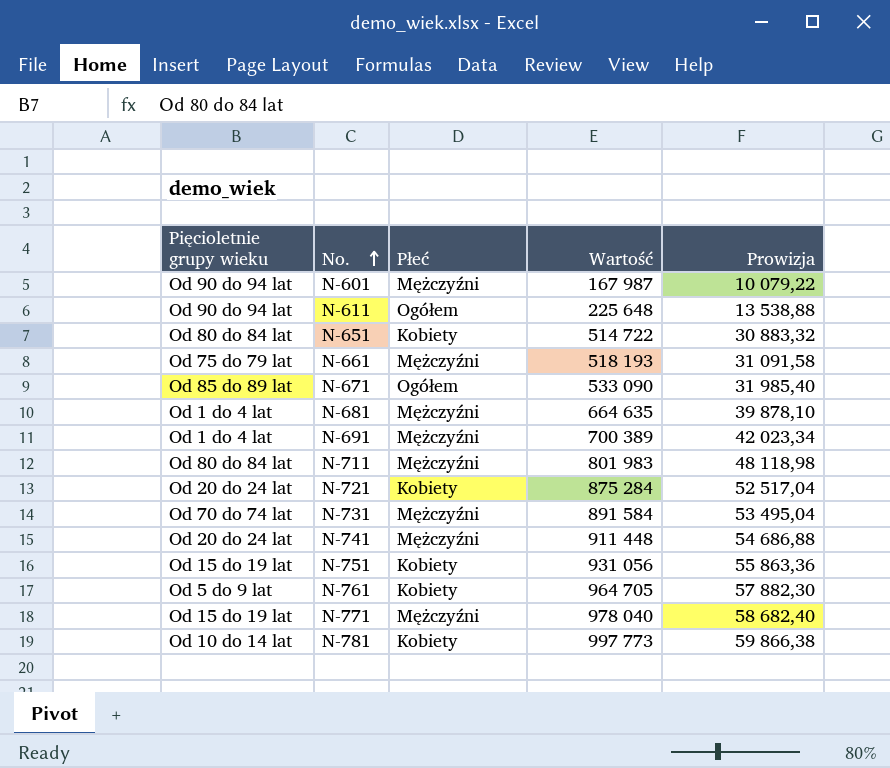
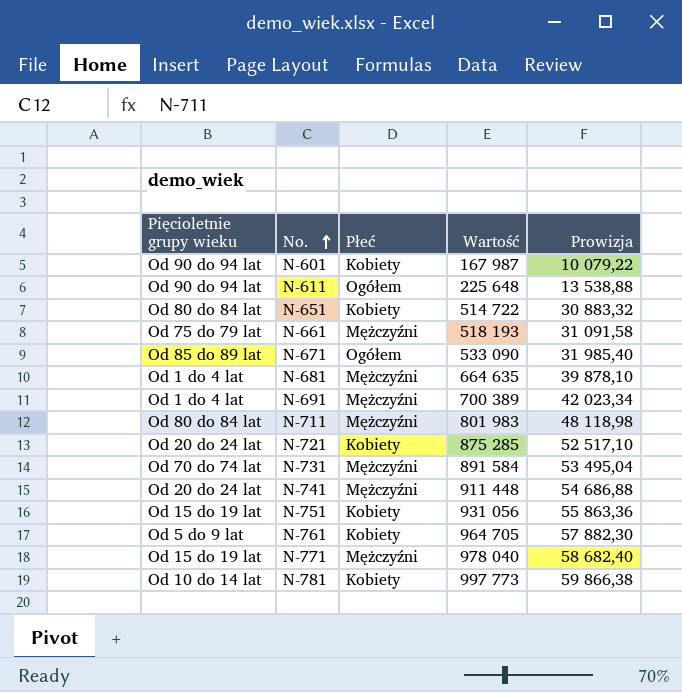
N-601 | Płeć: Mężczyźni -> Kobiety
N-721 | Wartość: 875 284 -> 875 285
N-721 | Prowizja: 52 517,04 -> 52 517,10

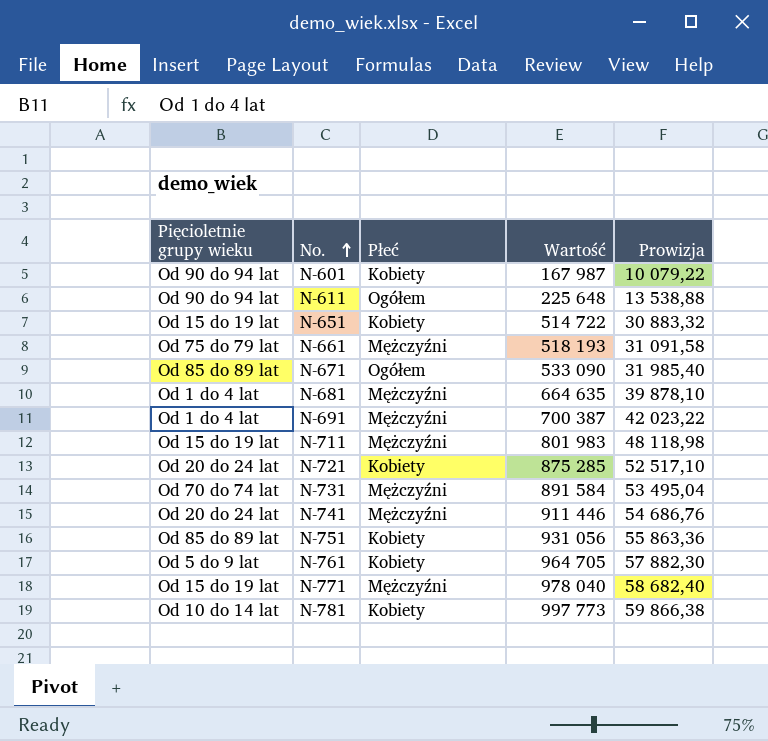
N-651 | Pięcioletnie grupy wieku: Od 80 do 84 lat -> Od 15 do 19 lat
N-691 | Wartość: 700 389 -> 700 387
N-691 | Prowizja: 42 023,34 -> 42 023,22
N-711 | Pięcioletnie grupy wieku: Od 80 do 84 lat -> Od 15 do 19 lat
N-741 | Wartość: 911 448 -> 911 446
N-741 | Prowizja: 54 686,88 -> 54 686,76
N-751 | Pięcioletnie grupy wieku: Od 15 do 19 lat -> Od 85 do 89 lat

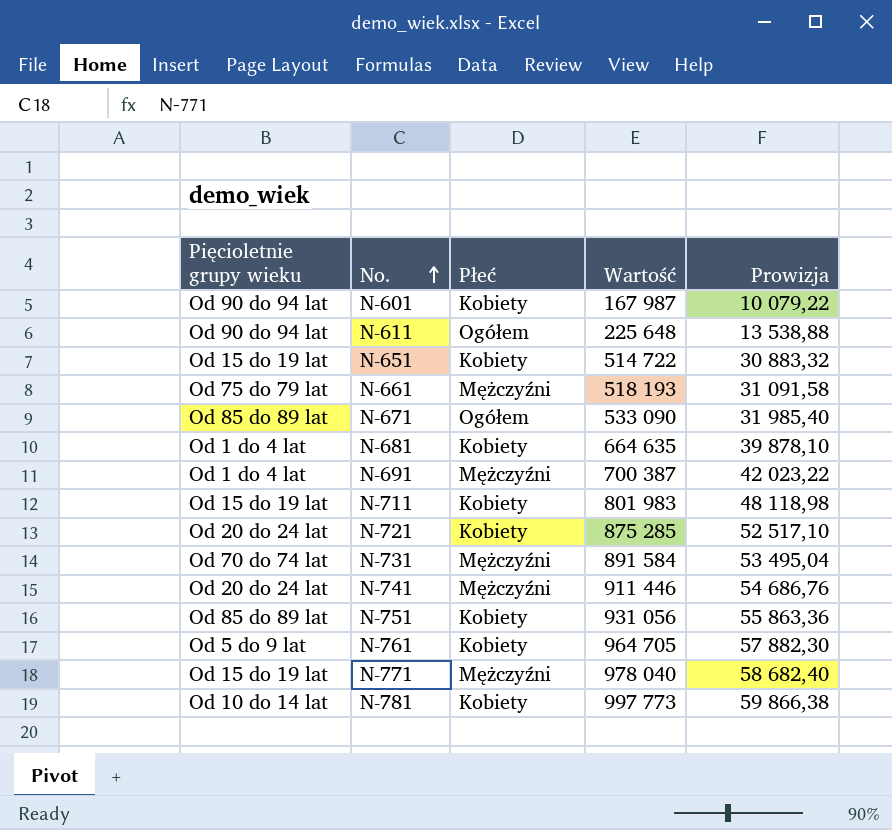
N-681 | Płeć: Mężczyźni -> Kobiety
N-711 | Płeć: Mężczyźni -> Kobiety

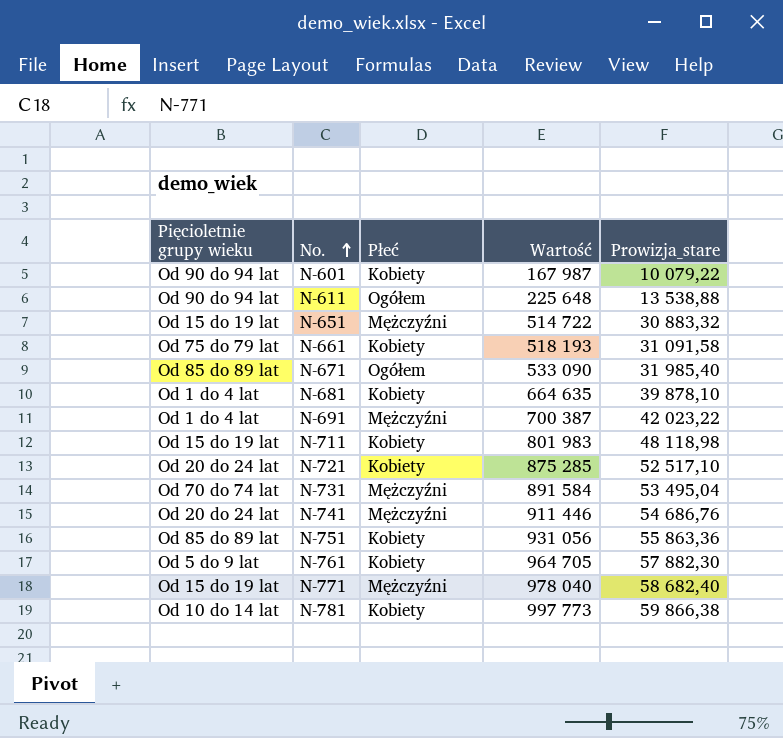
column name: Prowizja -> Prowizja_stare
N-651 | Płeć: Kobiety -> Mężczyźni
N-661 | Płeć: Mężczyźni -> Kobiety

